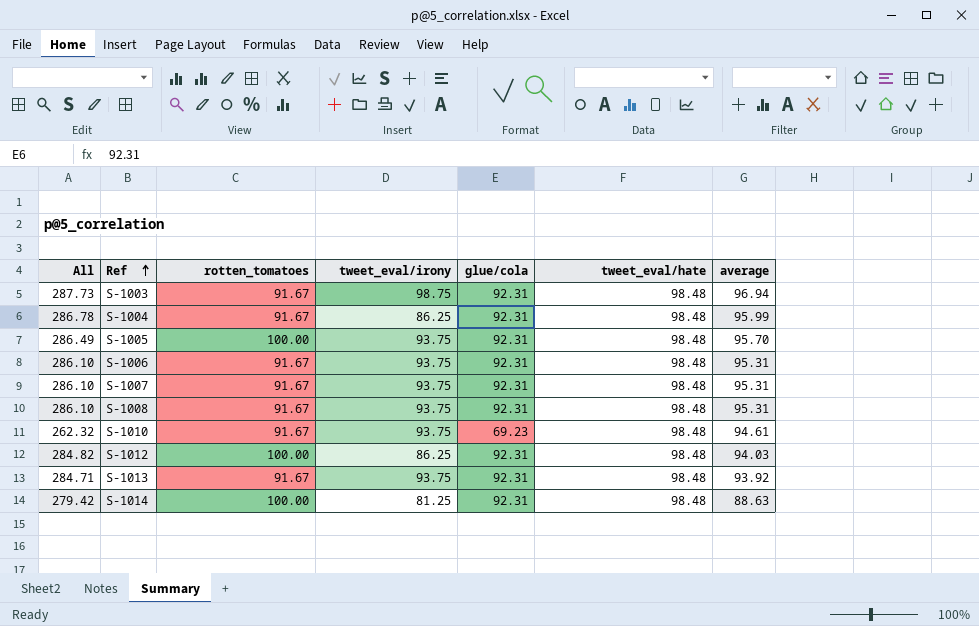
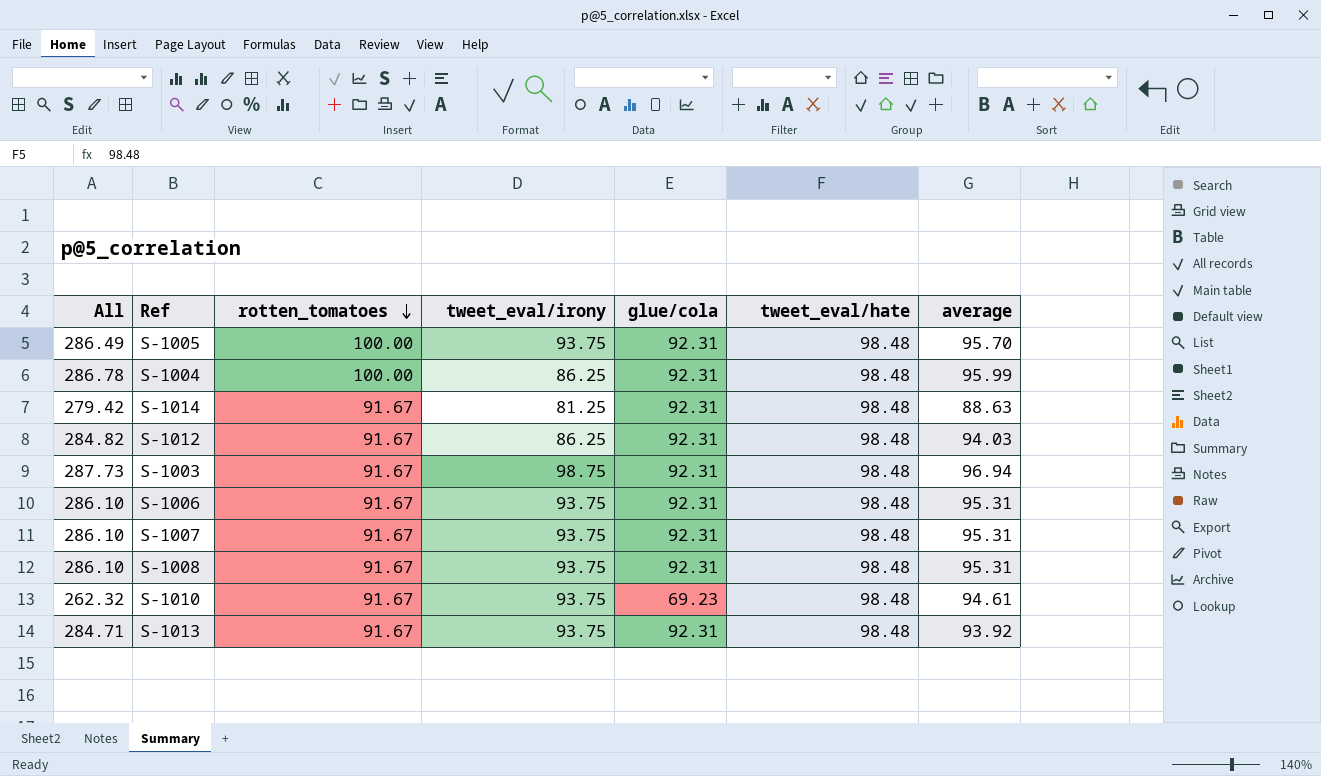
row order: Ref ascending -> rotten_tomatoes descending
S-1004 | rotten_tomatoes: 91.67 -> 100.00
S-1014 | rotten_tomatoes: 100.00 -> 91.67
S-1012 | rotten_tomatoes: 100.00 -> 91.67

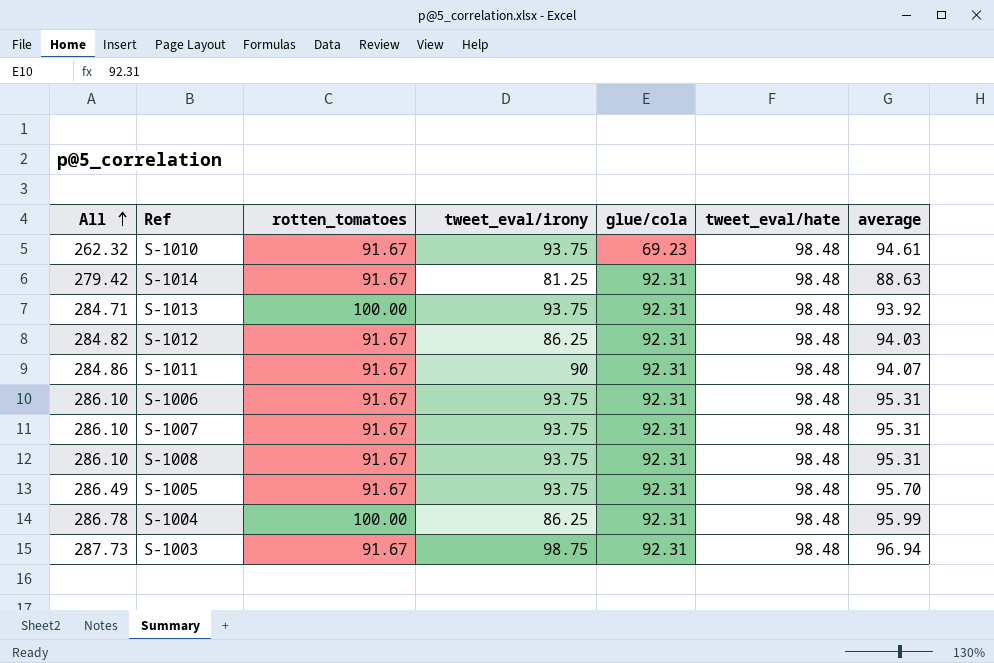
row order: rotten_tomatoes descending -> All ascending
S-1013 | rotten_tomatoes: 91.67 -> 100.00
row S-1011: none -> 284.86 | 91.67 | 90 | 92.31 | 98.48 | 94.07
S-1005 | rotten_tomatoes: 100.00 -> 91.67

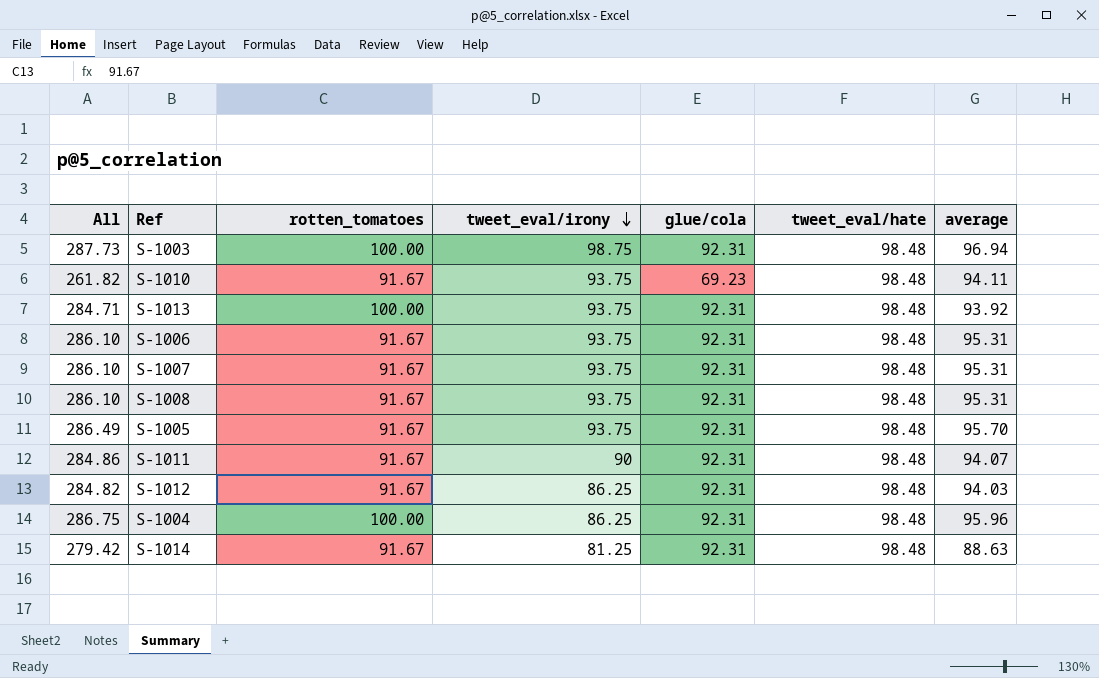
row order: All ascending -> tweet_eval/irony descending
S-1003 | rotten_tomatoes: 91.67 -> 100.00
S-1010 | All: 262.32 -> 261.82
S-1010 | average: 94.61 -> 94.11
S-1004 | All: 286.78 -> 286.75
S-1004 | average: 95.99 -> 95.96

